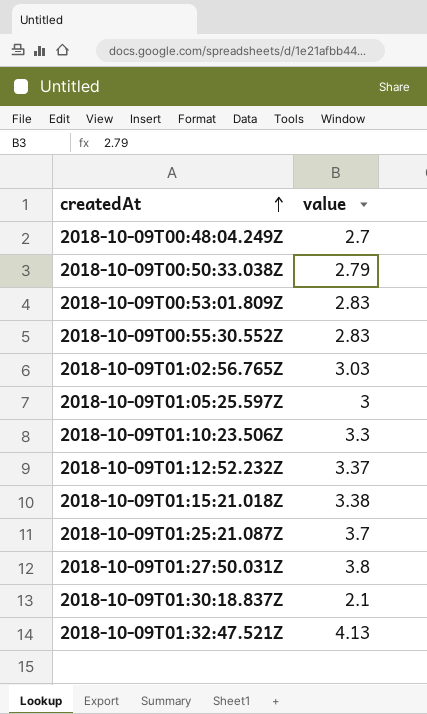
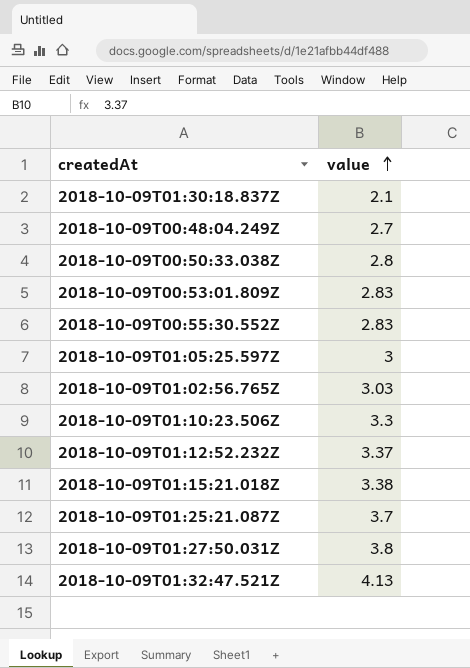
row order: createdAt ascending -> value ascending
2018-10-09T00:50:33.038Z | value: 2.79 -> 2.8

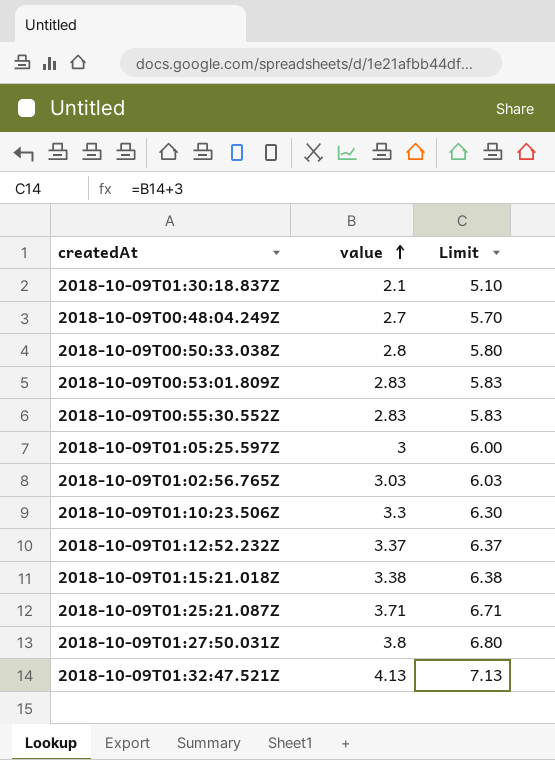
column Limit | formula: none -> [value] + 3
2018-10-09T01:25:21.087Z | value: 3.7 -> 3.71

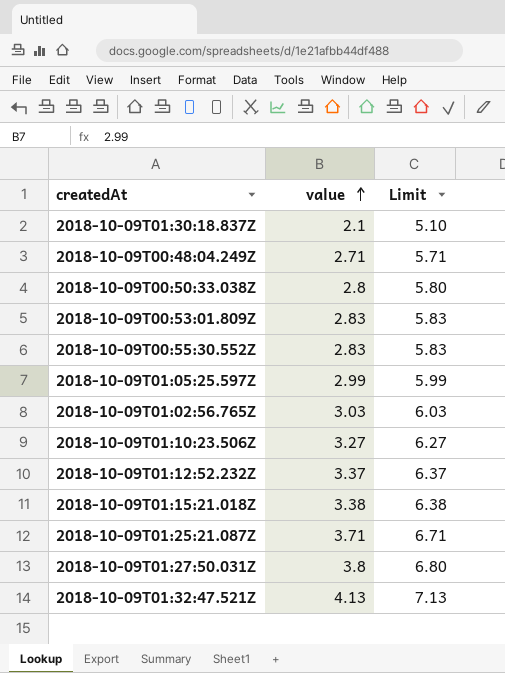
2018-10-09T00:48:04.249Z | value: 2.7 -> 2.71
2018-10-09T00:48:04.249Z | Limit: 5.70 -> 5.71
2018-10-09T01:05:25.597Z | value: 3 -> 2.99
2018-10-09T01:05:25.597Z | Limit: 6.00 -> 5.99
2018-10-09T01:10:23.506Z | value: 3.3 -> 3.27
2018-10-09T01:10:23.506Z | Limit: 6.30 -> 6.27

